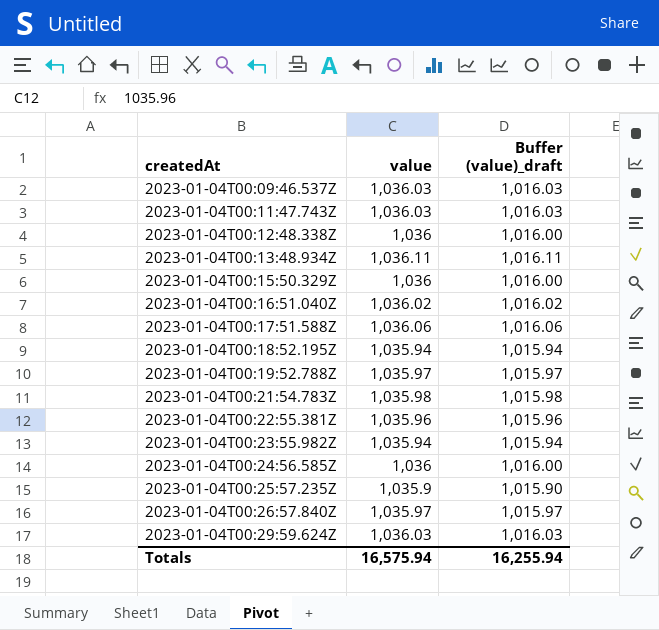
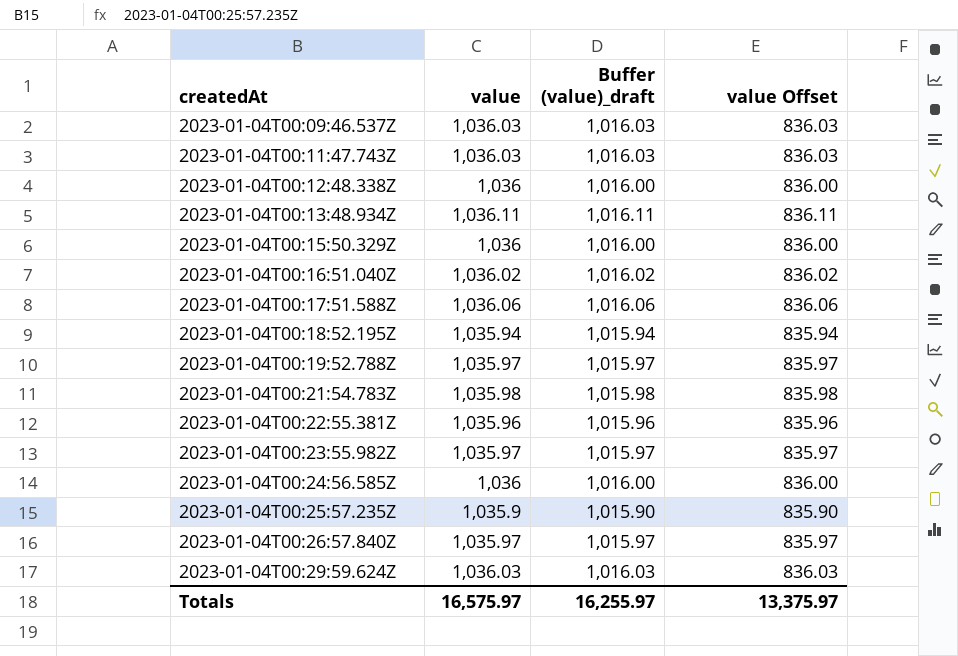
column value Offset | formula: none -> [value] - 200
2023-01-04T00:23:55.982Z | value: 1,035.94 -> 1,035.97
2023-01-04T00:23:55.982Z | Buffer (value)_draft: 1,015.94 -> 1,015.97
Totals | value: 16,575.94 -> 16,575.97
Totals | Buffer (value)_draft: 16,255.94 -> 16,255.97

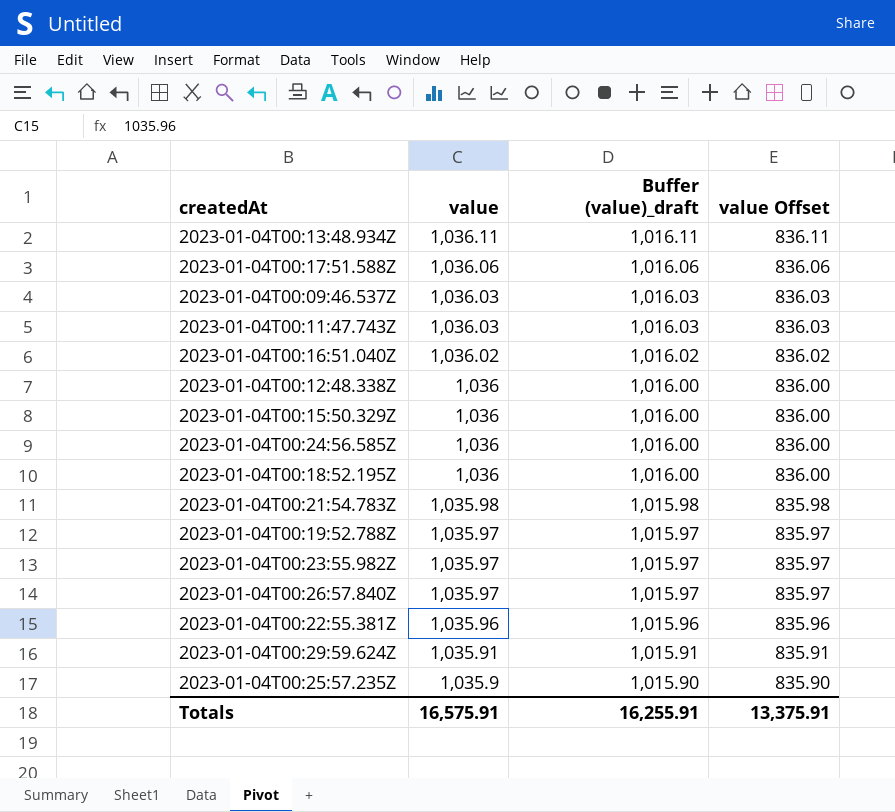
row order: createdAt ascending -> value descending
2023-01-04T00:18:52.195Z | value: 1,035.94 -> 1,036
2023-01-04T00:18:52.195Z | Buffer (value)_draft: 1,015.94 -> 1,016.00
2023-01-04T00:18:52.195Z | value Offset: 835.94 -> 836.00
2023-01-04T00:29:59.624Z | value: 1,036.03 -> 1,035.91
2023-01-04T00:29:59.624Z | Buffer (value)_draft: 1,016.03 -> 1,015.91
2023-01-04T00:29:59.624Z | value Offset: 836.03 -> 835.91
Totals | value: 16,575.97 -> 16,575.91
Totals | Buffer (value)_draft: 16,255.97 -> 16,255.91
Totals | value Offset: 13,375.97 -> 13,375.91

